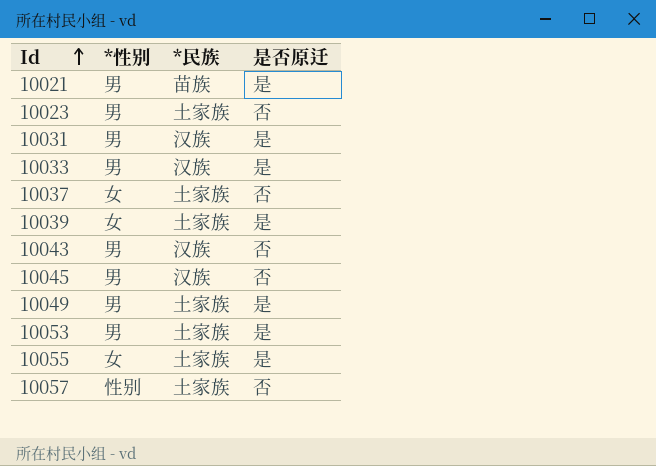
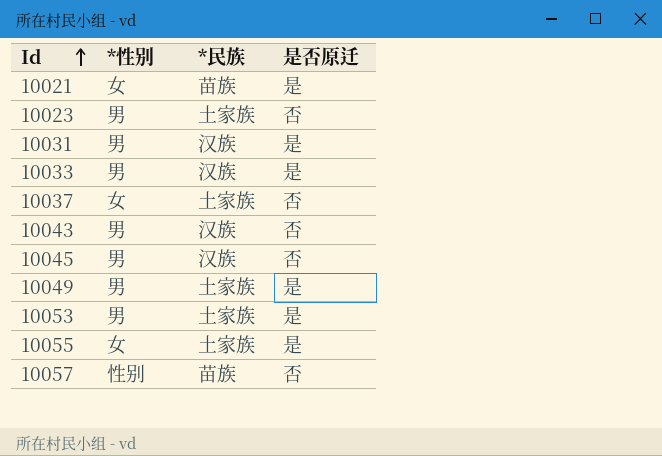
row 10039: 女 | 土家族 | 是 -> none
10021 | *性别: 男 -> 女
10057 | *民族: 土家族 -> 苗族

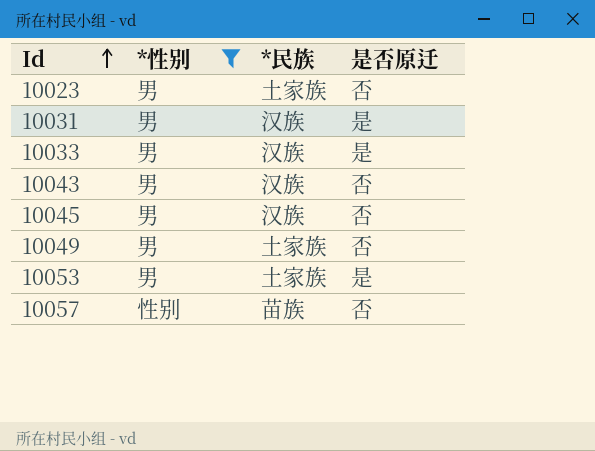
filter: none -> *性别 != 女
10049 | 是否原迁: 是 -> 否

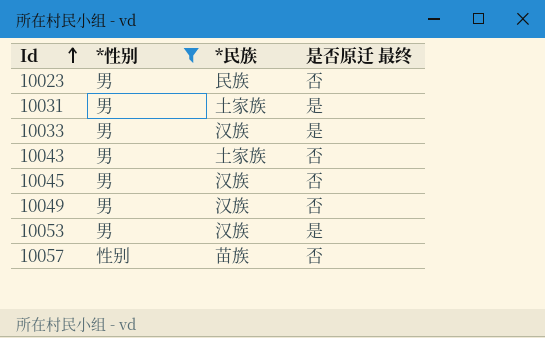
column name: 是否原迁 -> 是否原迁 最终
10023 | *民族: 土家族 -> 民族
10031 | *民族: 汉族 -> 土家族
10043 | *民族: 汉族 -> 土家族
10049 | *民族: 土家族 -> 汉族
10053 | *民族: 土家族 -> 汉族

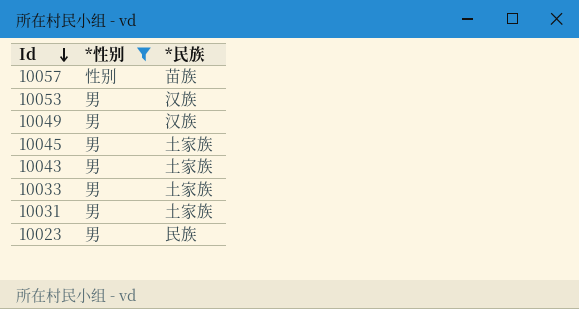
row order: Id ascending -> Id descending
column 是否原迁 最终 | position: 4 -> none
10045 | *民族: 汉族 -> 土家族
10033 | *民族: 汉族 -> 土家族

